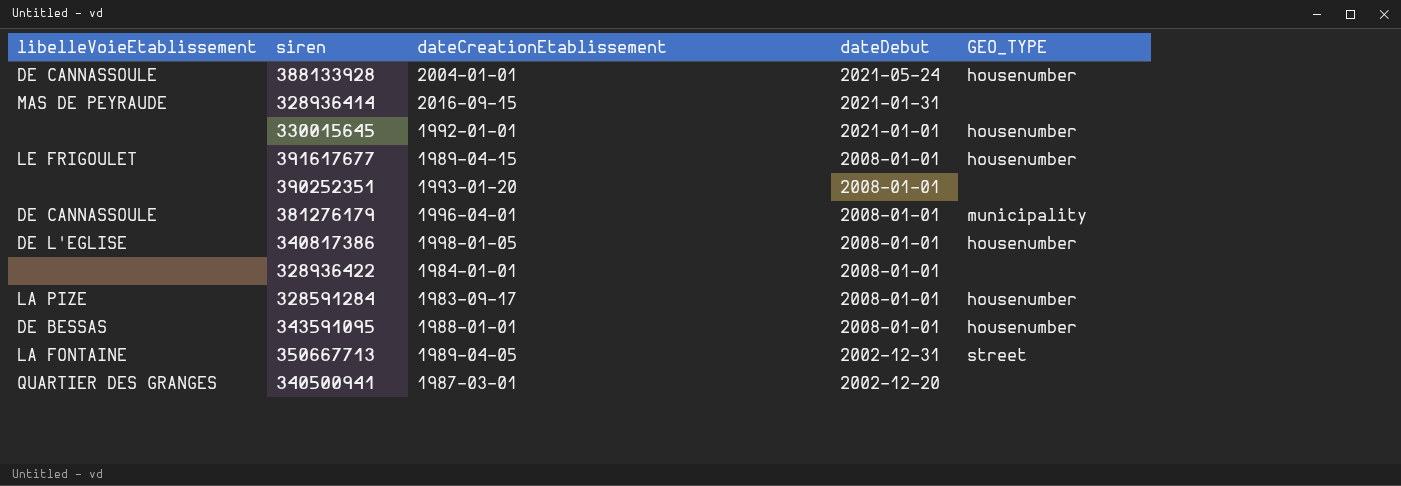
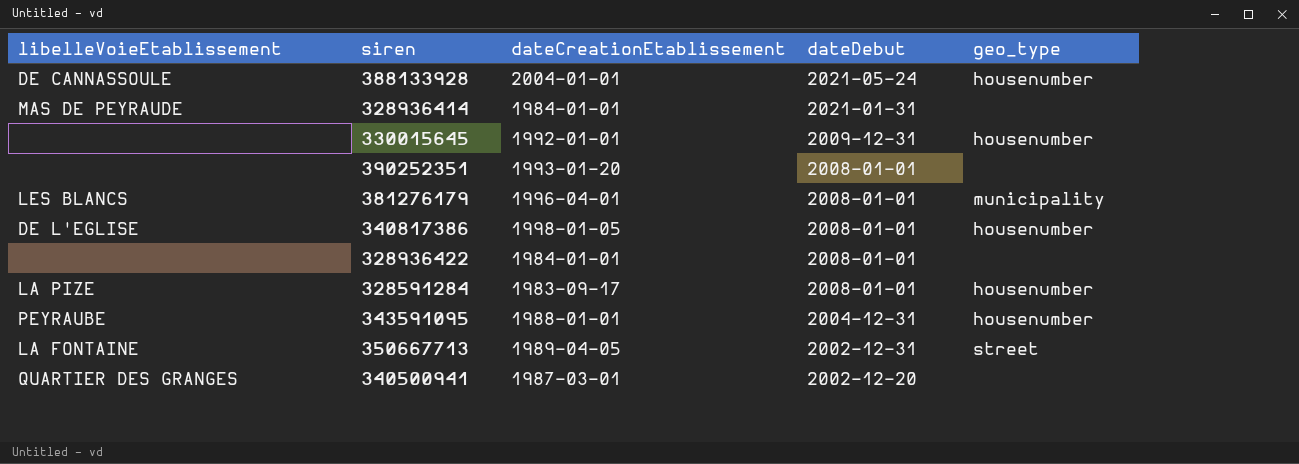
column name: GEO_TYPE -> geo_type
row 391617677: LE FRIGOULET | 1989-04-15 | 2008-01-01 | housenumber -> none
328936414 | dateCreationEtablissement: 2016-09-15 -> 1984-01-01
330015645 | dateDebut: 2021-01-01 -> 2009-12-31
381276179 | libelleVoieEtablissement: DE CANNASSOULE -> LES BLANCS
343591095 | libelleVoieEtablissement: DE BESSAS -> PEYRAUBE
343591095 | dateDebut: 2008-01-01 -> 2004-12-31

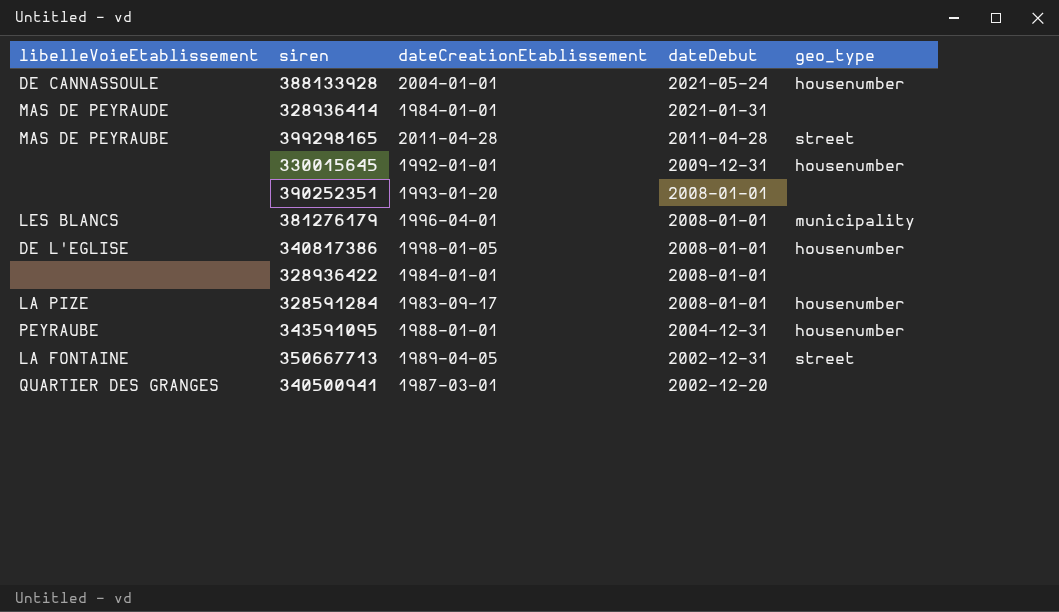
row 399298165: none -> MAS DE PEYRAUBE | 2011-04-28 | 2011-04-28 | street

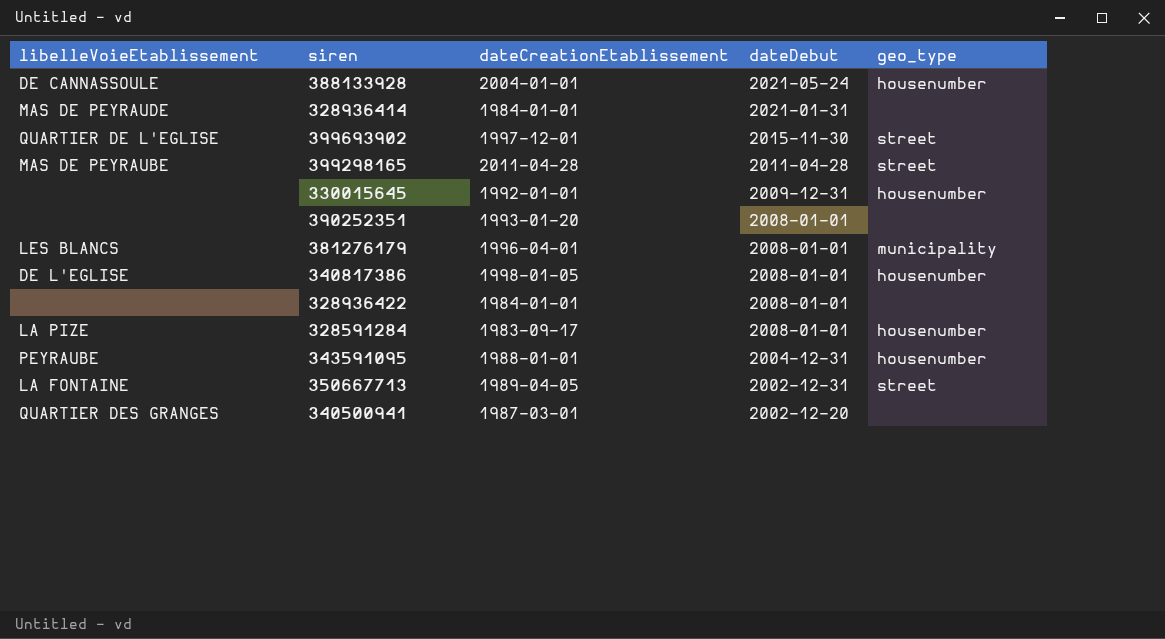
row 399693902: none -> QUARTIER DE L'EGLISE | 1997-12-01 | 2015-11-30 | street

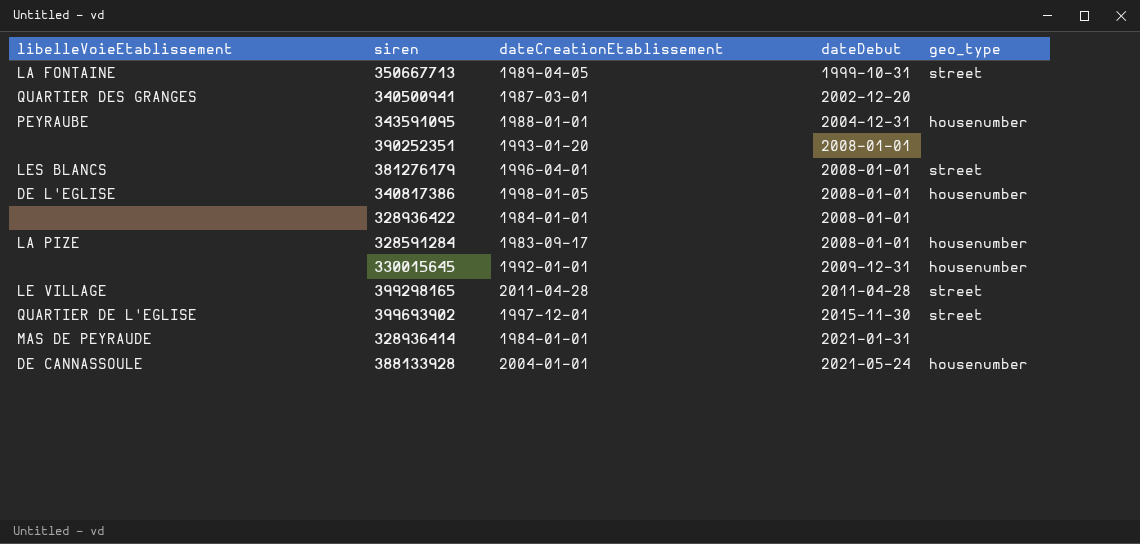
row order: dateDebut descending -> dateDebut ascending
350667713 | dateDebut: 2002-12-31 -> 1999-10-31
381276179 | geo_type: municipality -> street
399298165 | libelleVoieEtablissement: MAS DE PEYRAUBE -> LE VILLAGE

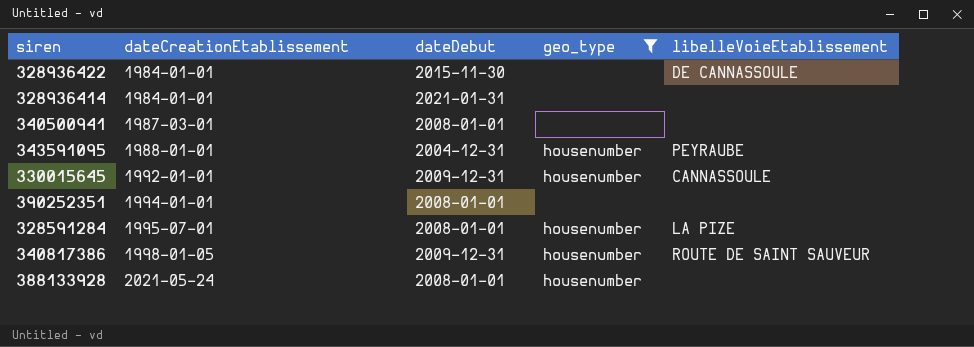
filter: none -> geo_type != street
row order: dateDebut ascending -> dateCreationEtablissement ascending
column libelleVoieEtablissement | position: 1 -> 5
328936422 | dateDebut: 2008-01-01 -> 2015-11-30
328936422 | libelleVoieEtablissement: none -> DE CANNASSOULE
328936414 | libelleVoieEtablissement: MAS DE PEYRAUDE -> none
340500941 | dateDebut: 2002-12-20 -> 2008-01-01
340500941 | libelleVoieEtablissement: QUARTIER DES GRANGES -> none
330015645 | libelleVoieEtablissement: none -> CANNASSOULE
390252351 | dateCreationEtablissement: 1993-01-20 -> 1994-01-01
328591284 | dateCreationEtablissement: 1983-09-17 -> 1995-07-01
340817386 | dateDebut: 2008-01-01 -> 2009-12-31
340817386 | libelleVoieEtablissement: DE L'EGLISE -> ROUTE DE SAINT SAUVEUR
388133928 | dateCreationEtablissement: 2004-01-01 -> 2021-05-24
388133928 | dateDebut: 2021-05-24 -> 2008-01-01
388133928 | libelleVoieEtablissement: DE CANNASSOULE -> none

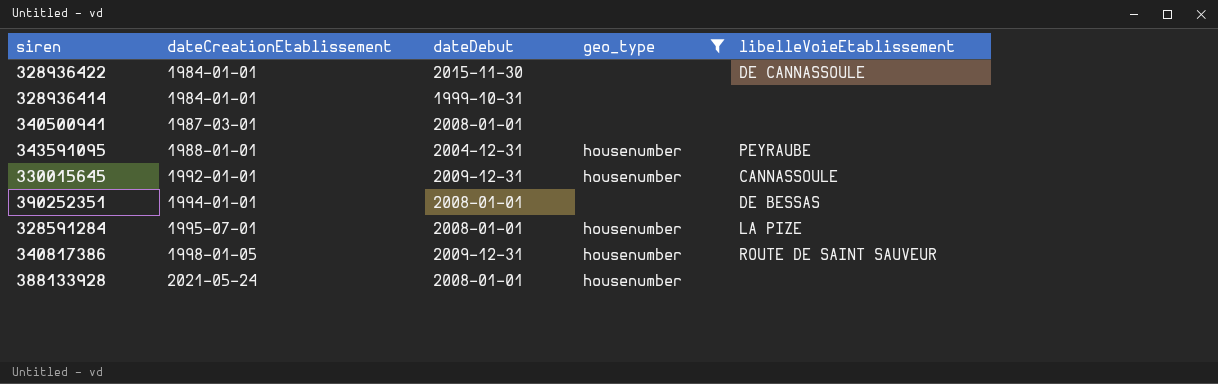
328936414 | dateDebut: 2021-01-31 -> 1999-10-31
390252351 | libelleVoieEtablissement: none -> DE BESSAS

